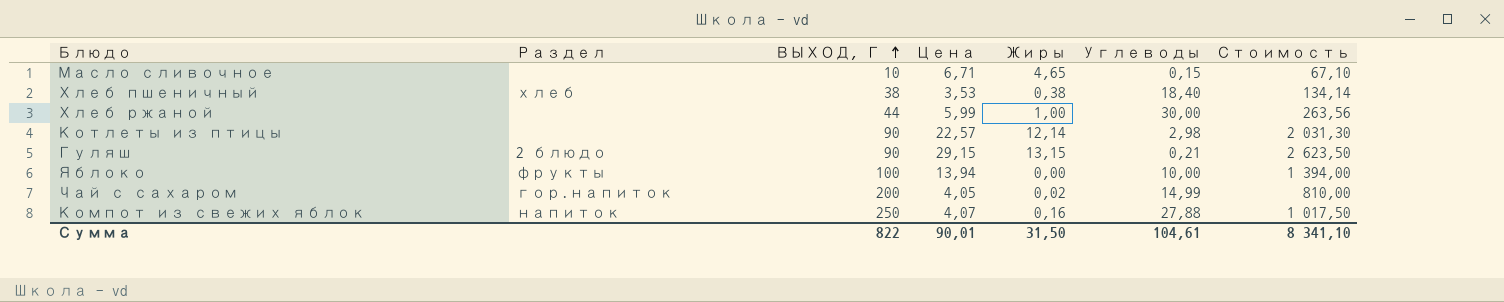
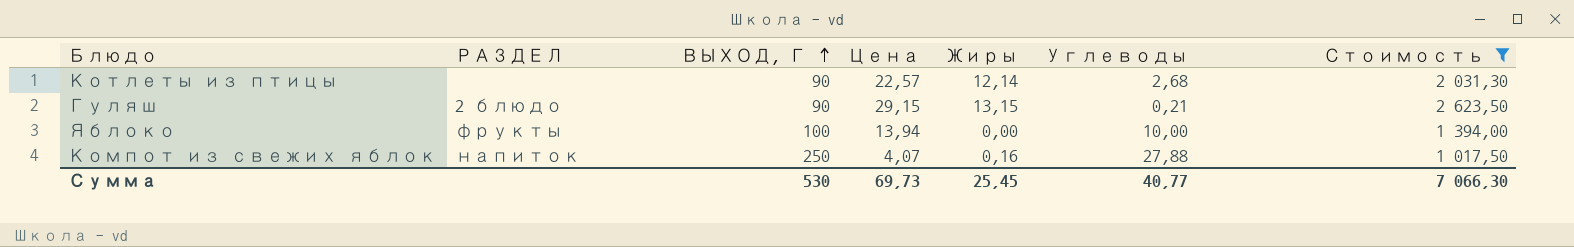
filter: none -> Стоимость >= 1 017,50
column name: Раздел -> РАЗДЕЛ
Котлеты из птицы | Углеводы: 2,98 -> 2,68
Сумма | ВЫХОД, Г: 822 -> 530
Сумма | Цена: 90,01 -> 69,73
Сумма | Жиры: 31,50 -> 25,45
Сумма | Углеводы: 104,61 -> 40,77
Сумма | Стоимость: 8 341,10 -> 7 066,30

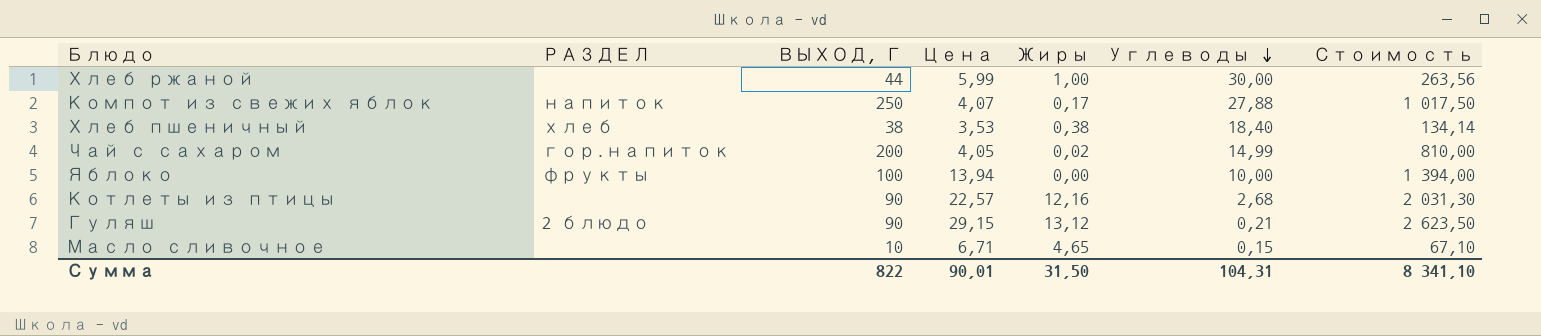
filter: Стоимость >= 1 017,50 -> none
row order: ВЫХОД, Г ascending -> Углеводы descending
Компот из свежих яблок | Жиры: 0,16 -> 0,17
Котлеты из птицы | Жиры: 12,14 -> 12,16
Гуляш | Жиры: 13,15 -> 13,12
Сумма | ВЫХОД, Г: 530 -> 822
Сумма | Цена: 69,73 -> 90,01
Сумма | Жиры: 25,45 -> 31,50
Сумма | Углеводы: 40,77 -> 104,31
Сумма | Стоимость: 7 066,30 -> 8 341,10

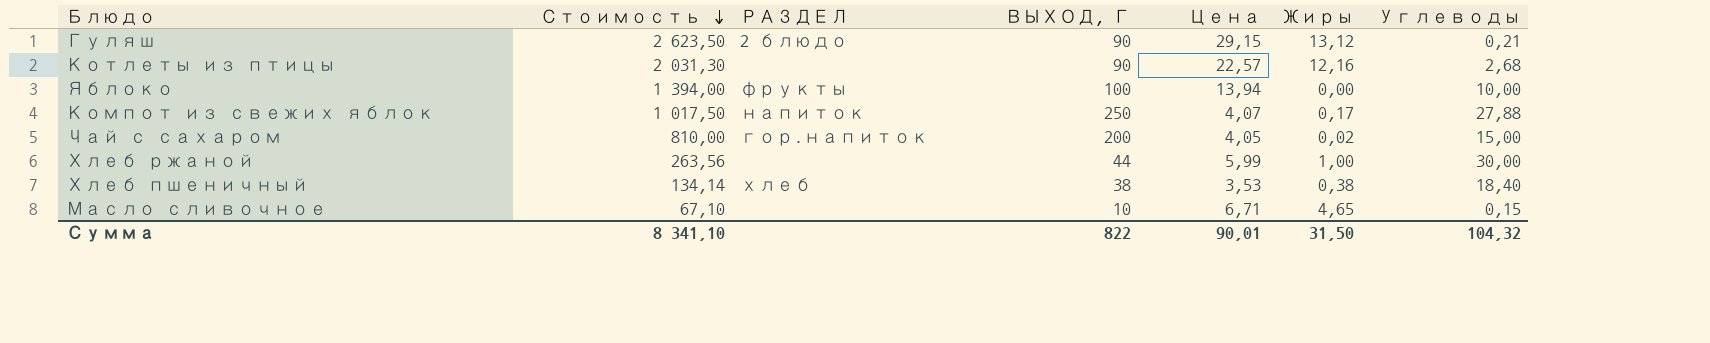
row order: Углеводы descending -> Стоимость descending
column Стоимость | position: 7 -> 2
Чай с сахаром | Углеводы: 14,99 -> 15,00
Сумма | Углеводы: 104,31 -> 104,32

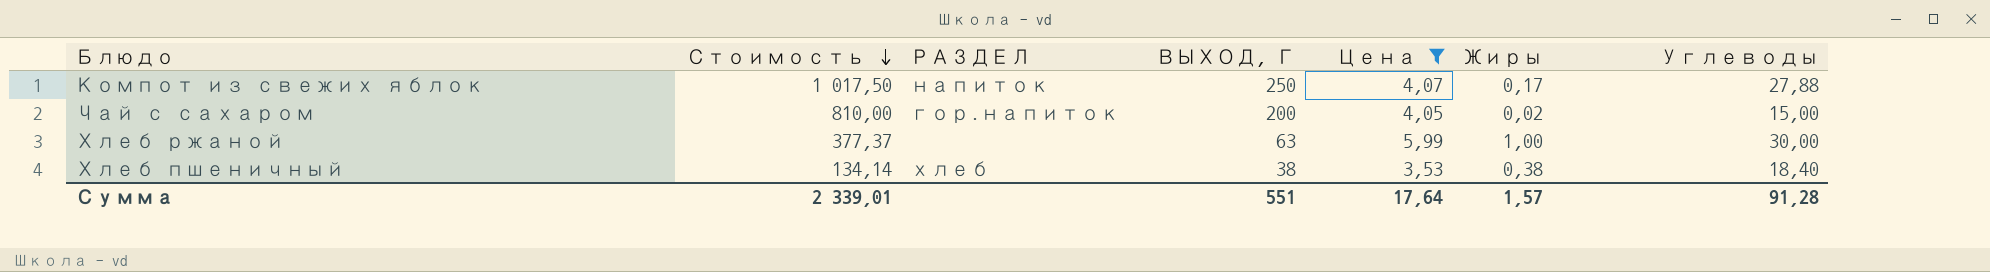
filter: none -> Цена <= 5,99
Хлеб ржаной | Стоимость: 263,56 -> 377,37
Хлеб ржаной | ВЫХОД, Г: 44 -> 63
Сумма | Стоимость: 8 341,10 -> 2 339,01
Сумма | ВЫХОД, Г: 822 -> 551
Сумма | Цена: 90,01 -> 17,64
Сумма | Жиры: 31,50 -> 1,57
Сумма | Углеводы: 104,32 -> 91,28

